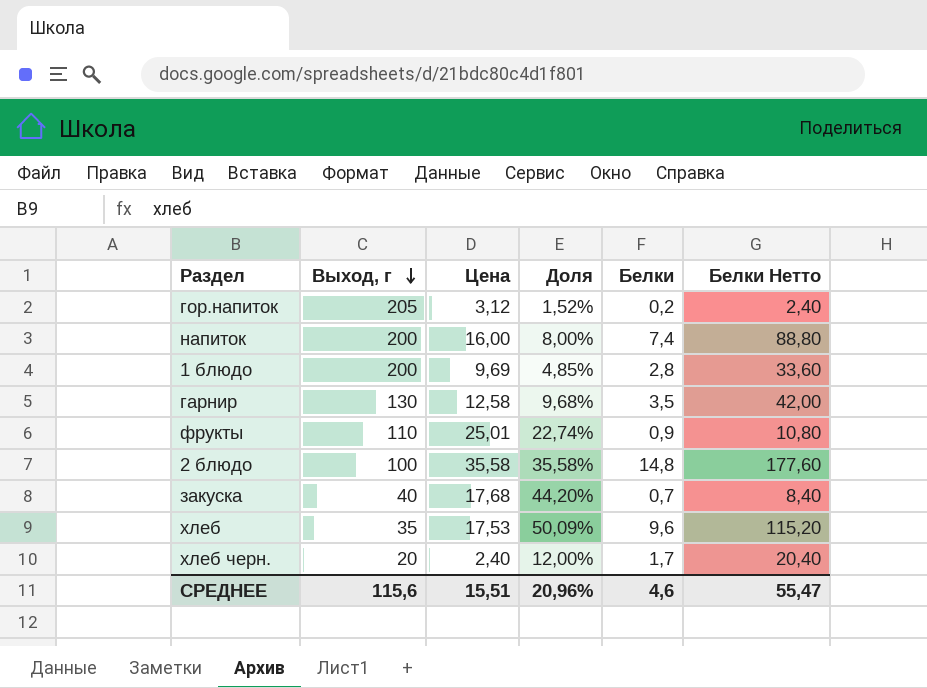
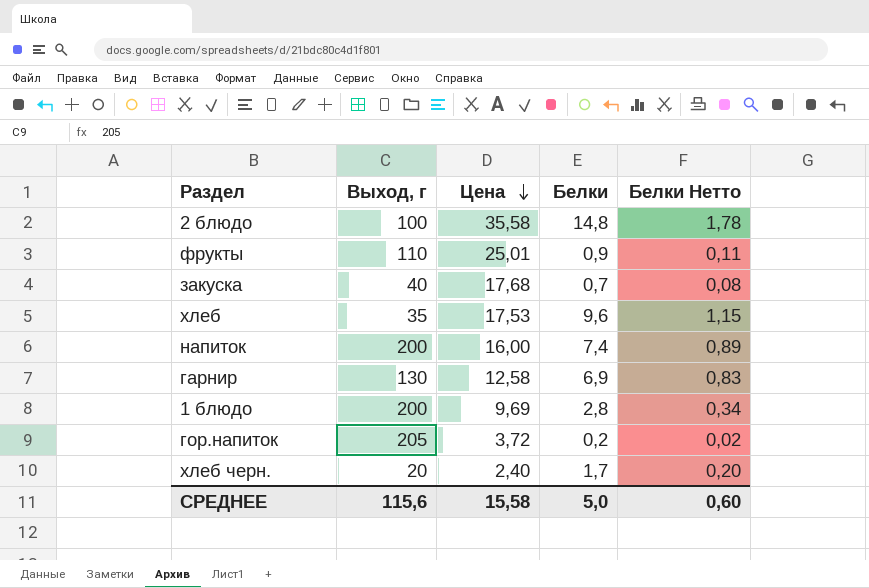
row order: Выход, г descending -> Цена descending
column Доля | formula: [Цена] / [Выход, г] -> none
column Белки Нетто | formula: [Белки] * 12 -> [Белки] * 0,12
гарнир | Белки: 3,5 -> 6,9
гор.напиток | Цена: 3,12 -> 3,72
СРЕДНЕЕ | Цена: 15,51 -> 15,58
СРЕДНЕЕ | Белки: 4,6 -> 5,0
СРЕДНЕЕ | Белки Нетто: 55,47 -> 0,60

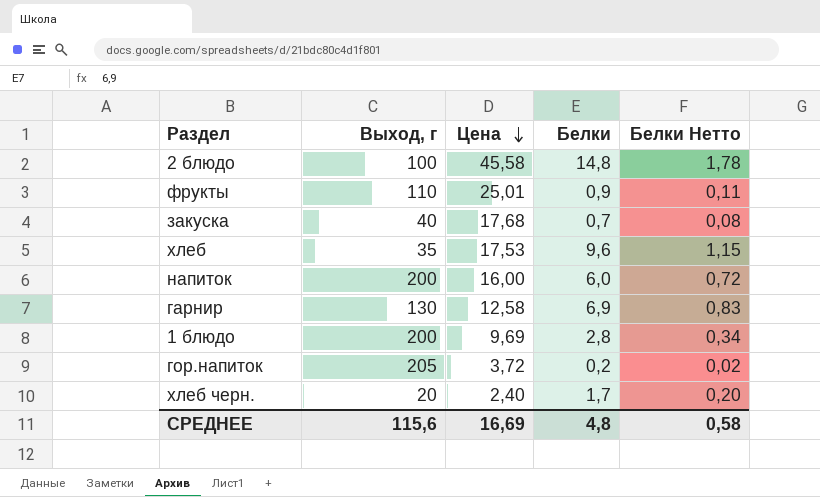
2 блюдо | Цена: 35,58 -> 45,58
напиток | Белки: 7,4 -> 6,0
напиток | Белки Нетто: 0,89 -> 0,72
СРЕДНЕЕ | Цена: 15,58 -> 16,69
СРЕДНЕЕ | Белки: 5,0 -> 4,8
СРЕДНЕЕ | Белки Нетто: 0,60 -> 0,58

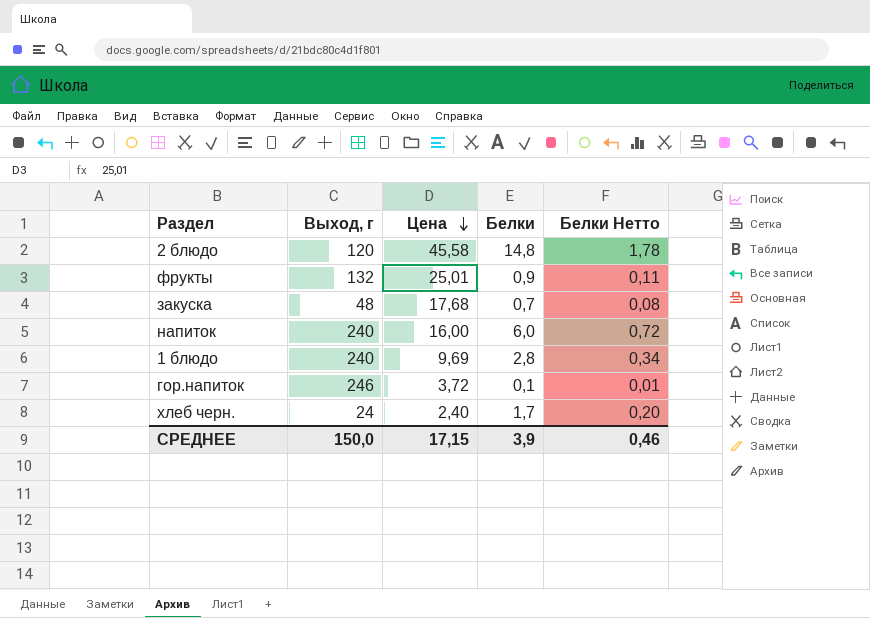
row хлеб: 35 | 17,53 | 9,6 | 1,15 -> none
row гарнир: 130 | 12,58 | 6,9 | 0,83 -> none
2 блюдо | Выход, г: 100 -> 120
фрукты | Выход, г: 110 -> 132
закуска | Выход, г: 40 -> 48
напиток | Выход, г: 200 -> 240
1 блюдо | Выход, г: 200 -> 240
гор.напиток | Выход, г: 205 -> 246
гор.напиток | Белки: 0,2 -> 0,1
гор.напиток | Белки Нетто: 0,02 -> 0,01
хлеб черн. | Выход, г: 20 -> 24
СРЕДНЕЕ | Выход, г: 115,6 -> 150,0
СРЕДНЕЕ | Цена: 16,69 -> 17,15
СРЕДНЕЕ | Белки: 4,8 -> 3,9
СРЕДНЕЕ | Белки Нетто: 0,58 -> 0,46

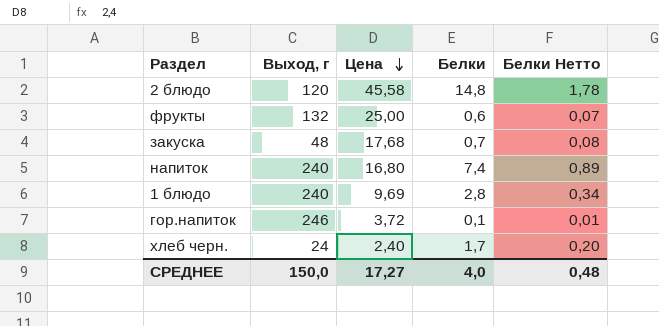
фрукты | Цена: 25,01 -> 25,00
фрукты | Белки: 0,9 -> 0,6
фрукты | Белки Нетто: 0,11 -> 0,07
напиток | Цена: 16,00 -> 16,80
напиток | Белки: 6,0 -> 7,4
напиток | Белки Нетто: 0,72 -> 0,89
СРЕДНЕЕ | Цена: 17,15 -> 17,27
СРЕДНЕЕ | Белки: 3,9 -> 4,0
СРЕДНЕЕ | Белки Нетто: 0,46 -> 0,48

